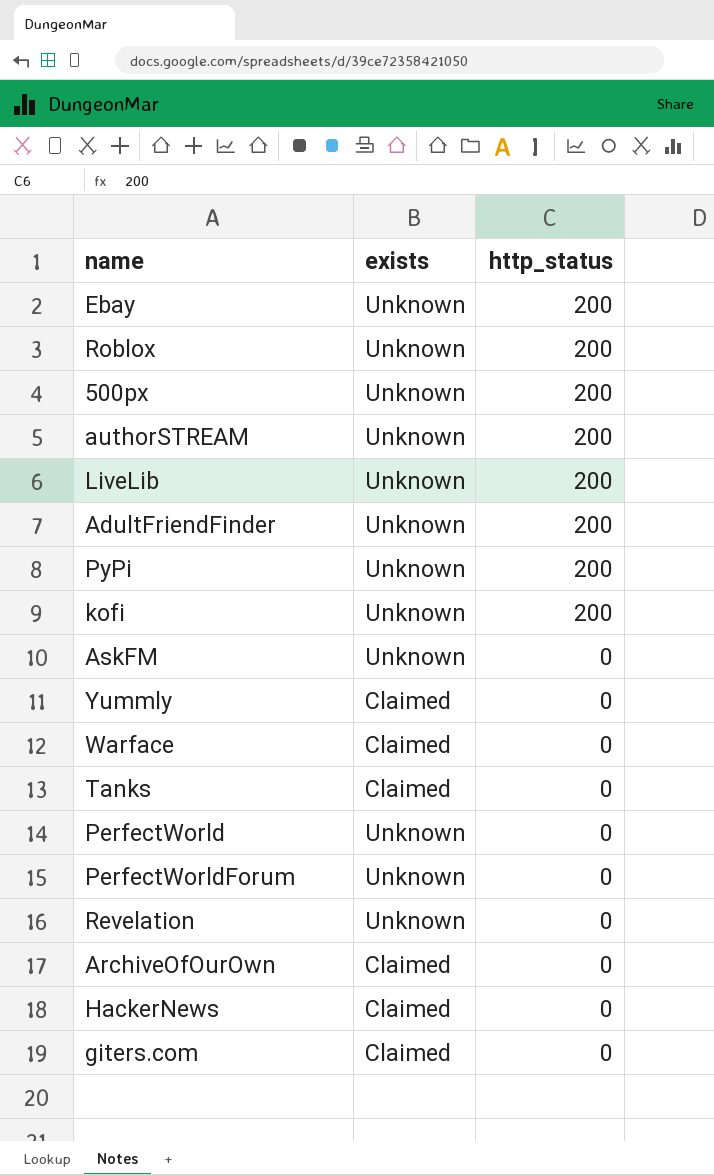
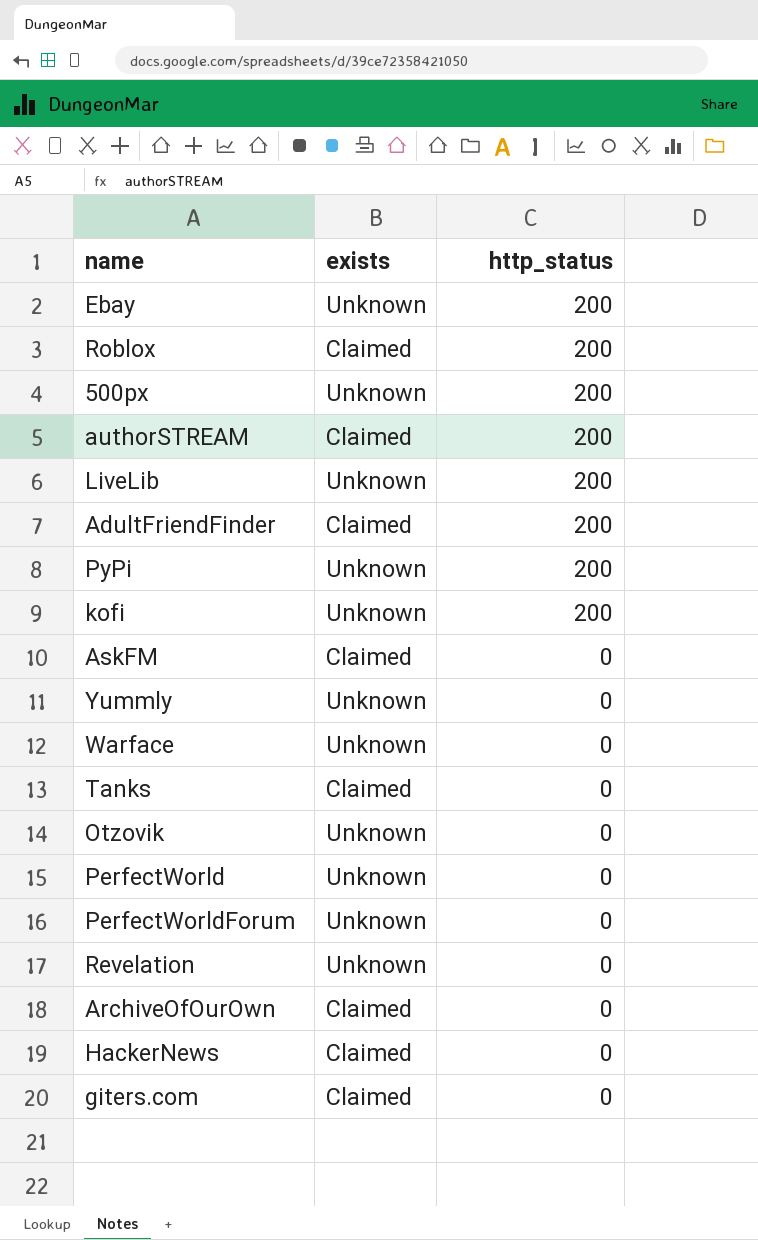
Roblox | exists: Unknown -> Claimed
authorSTREAM | exists: Unknown -> Claimed
AdultFriendFinder | exists: Unknown -> Claimed
AskFM | exists: Unknown -> Claimed
Yummly | exists: Claimed -> Unknown
Warface | exists: Claimed -> Unknown
row Otzovik: none -> Unknown | 0

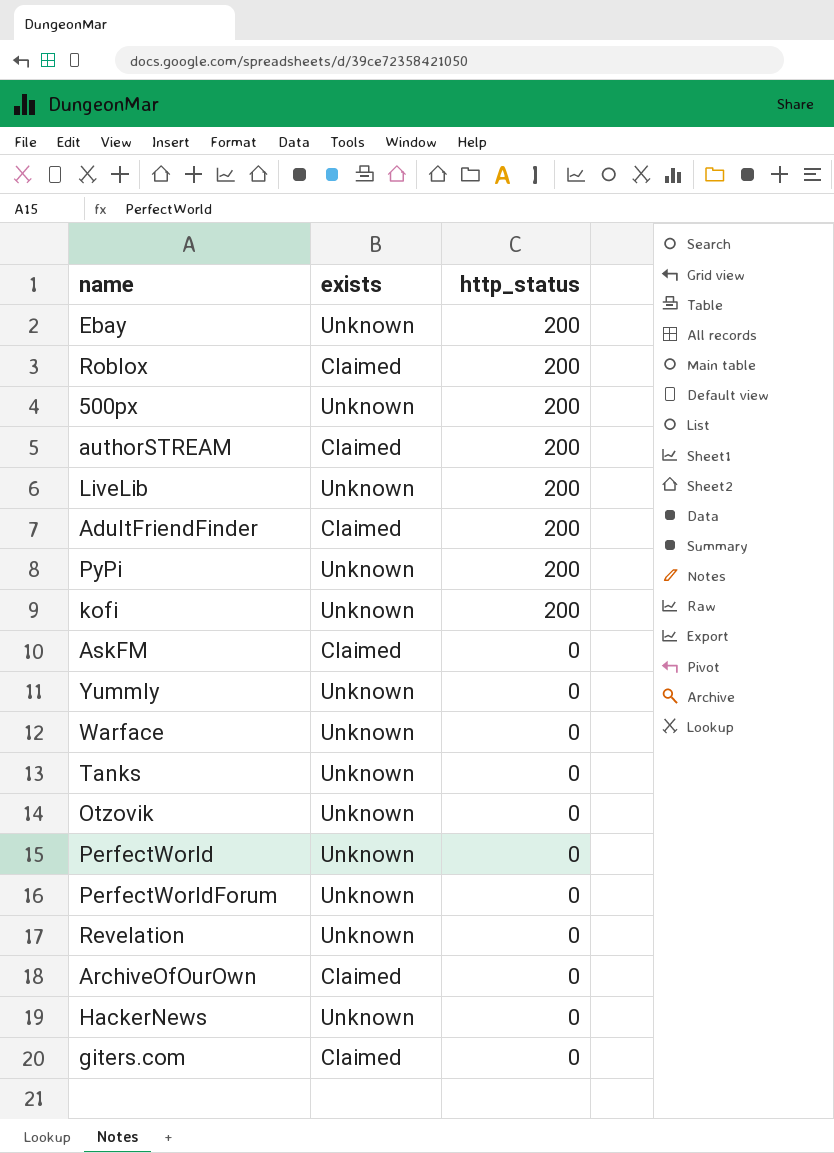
Tanks | exists: Claimed -> Unknown
HackerNews | exists: Claimed -> Unknown

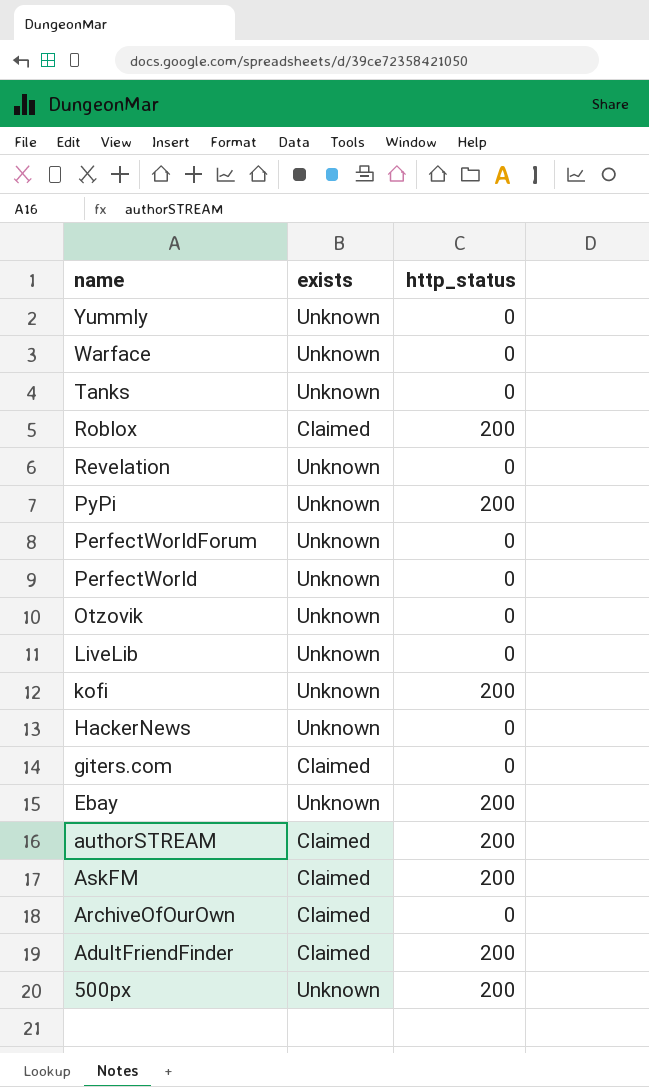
row order: http_status descending -> name descending
LiveLib | http_status: 200 -> 0
AskFM | http_status: 0 -> 200

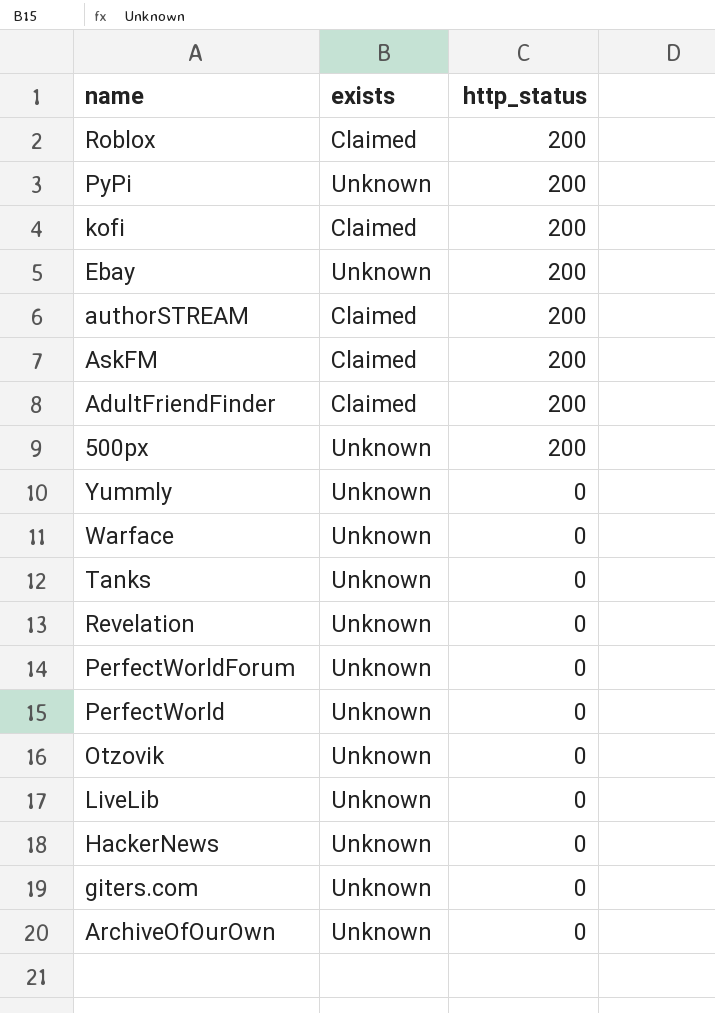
row order: name descending -> http_status descending
kofi | exists: Unknown -> Claimed
giters.com | exists: Claimed -> Unknown
ArchiveOfOurOwn | exists: Claimed -> Unknown

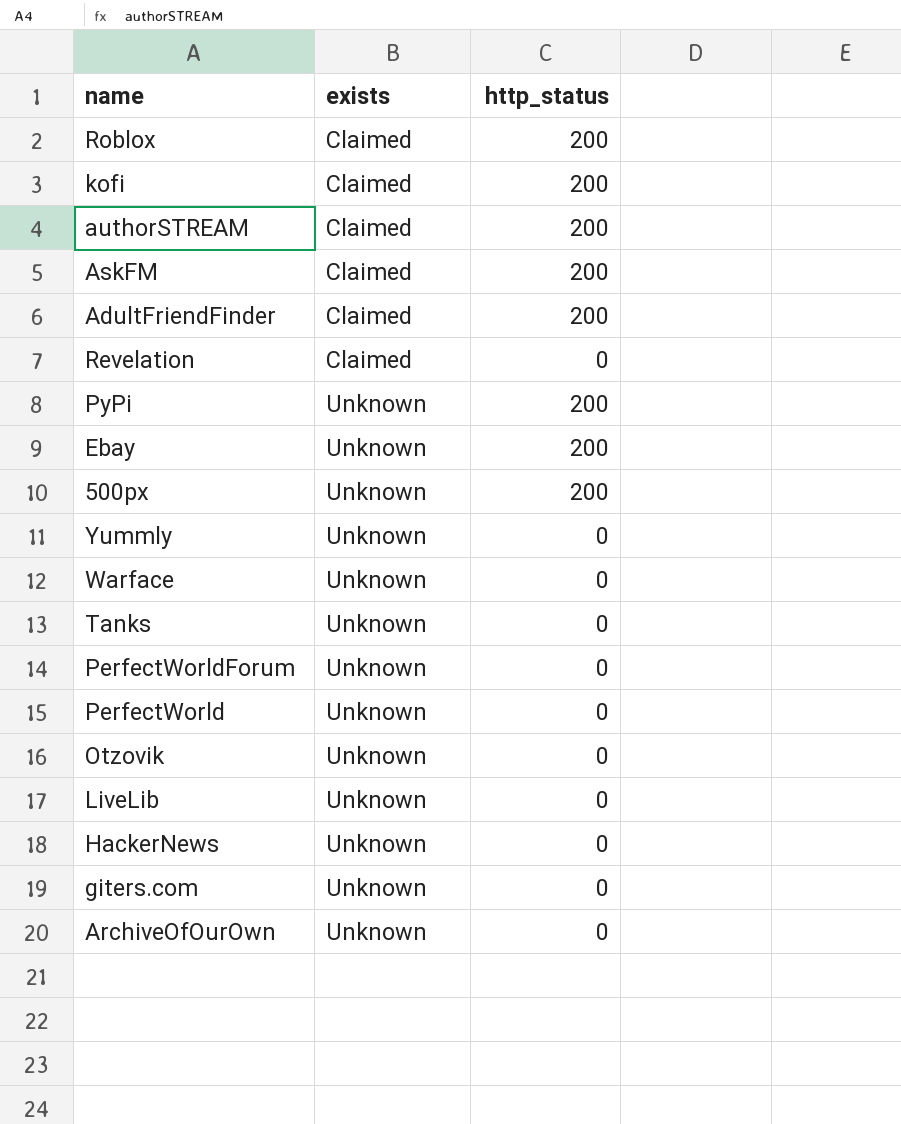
row order: http_status descending -> exists ascending
Revelation | exists: Unknown -> Claimed

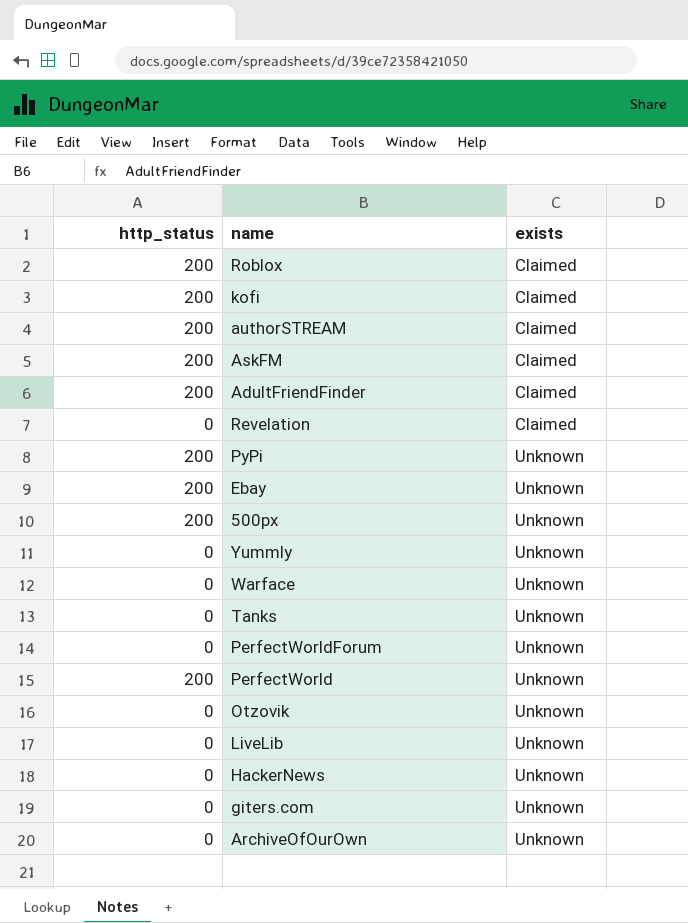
column http_status | position: 3 -> 1
PerfectWorld | http_status: 0 -> 200

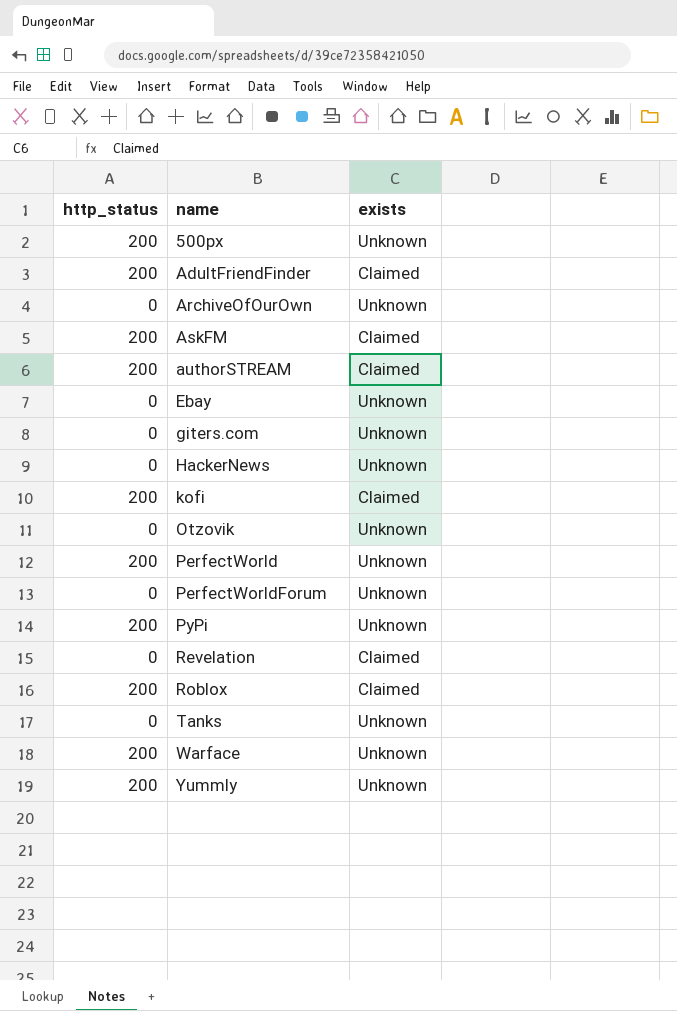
row order: exists ascending -> name ascending
row LiveLib: 0 | Unknown -> none
Ebay | http_status: 200 -> 0
Warface | http_status: 0 -> 200
Yummly | http_status: 0 -> 200

